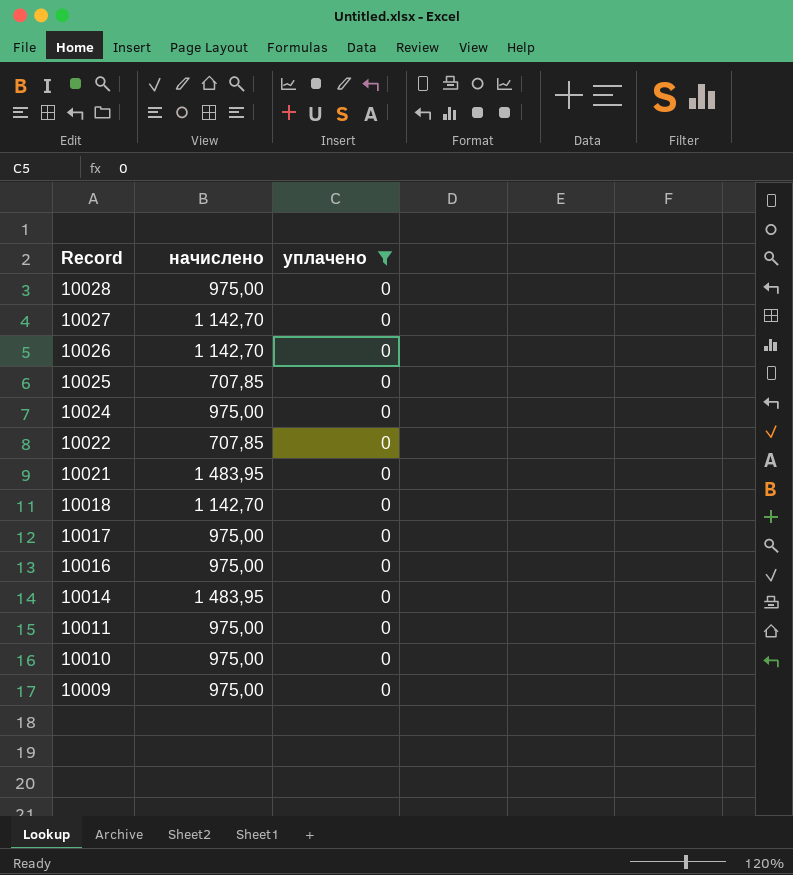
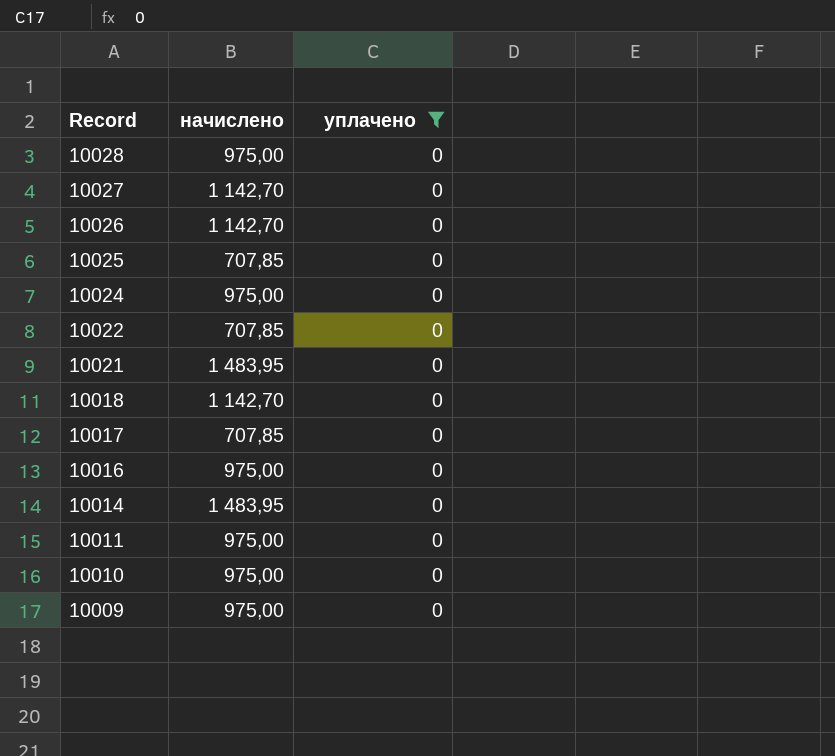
10017 | начислено: 975,00 -> 707,85

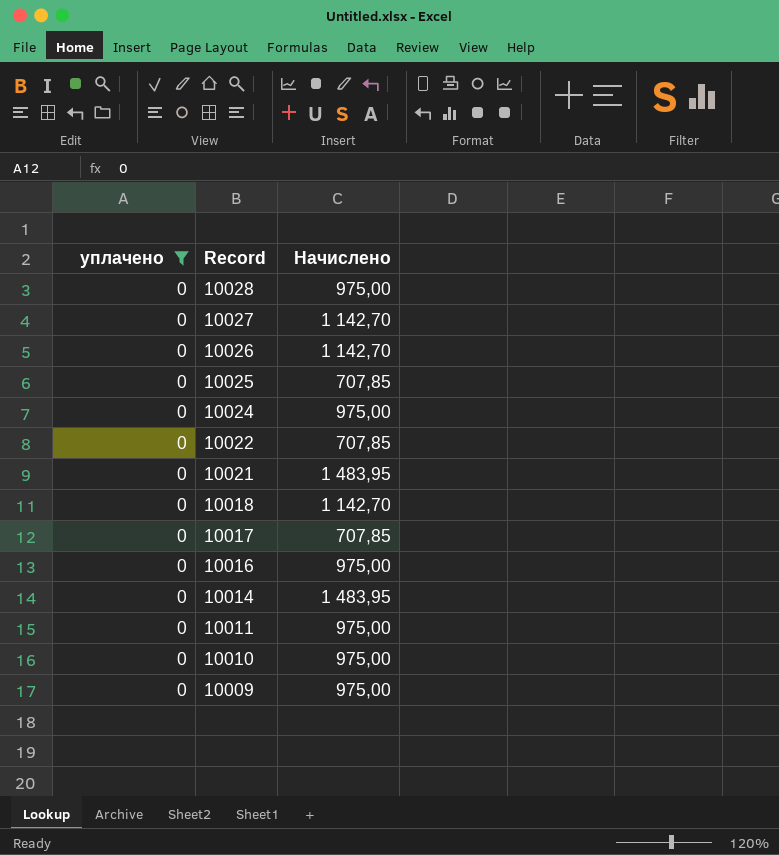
column уплачено | position: 3 -> 1
column name: начислено -> Начислено

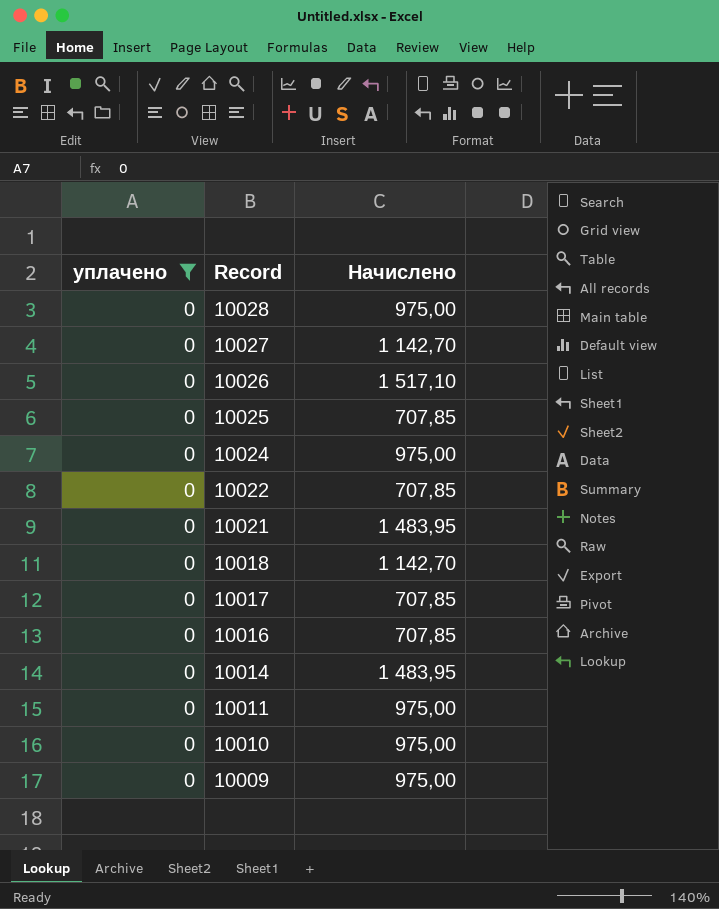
10026 | Начислено: 1 142,70 -> 1 517,10
10016 | Начислено: 975,00 -> 707,85

